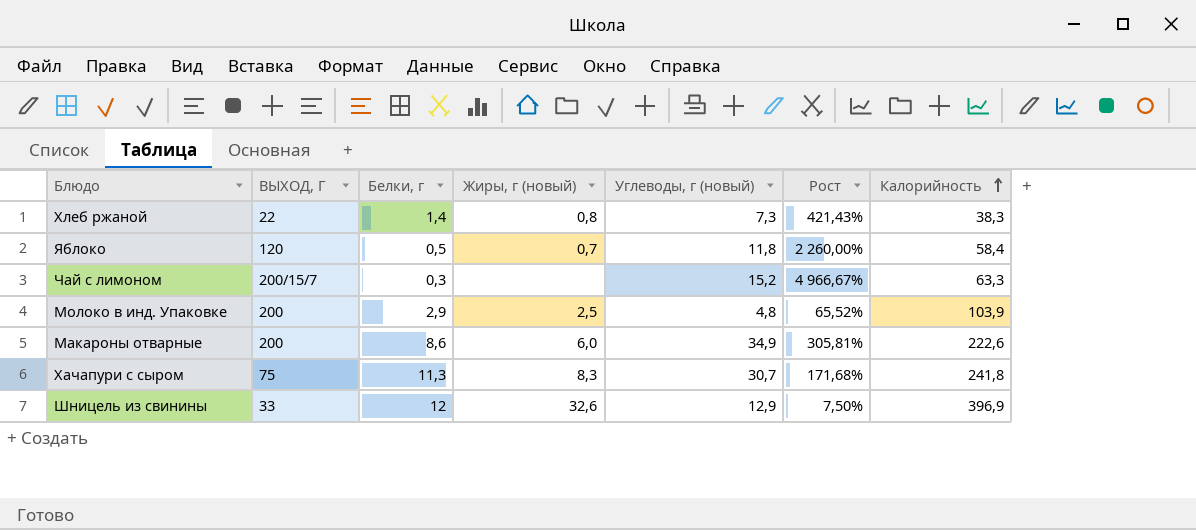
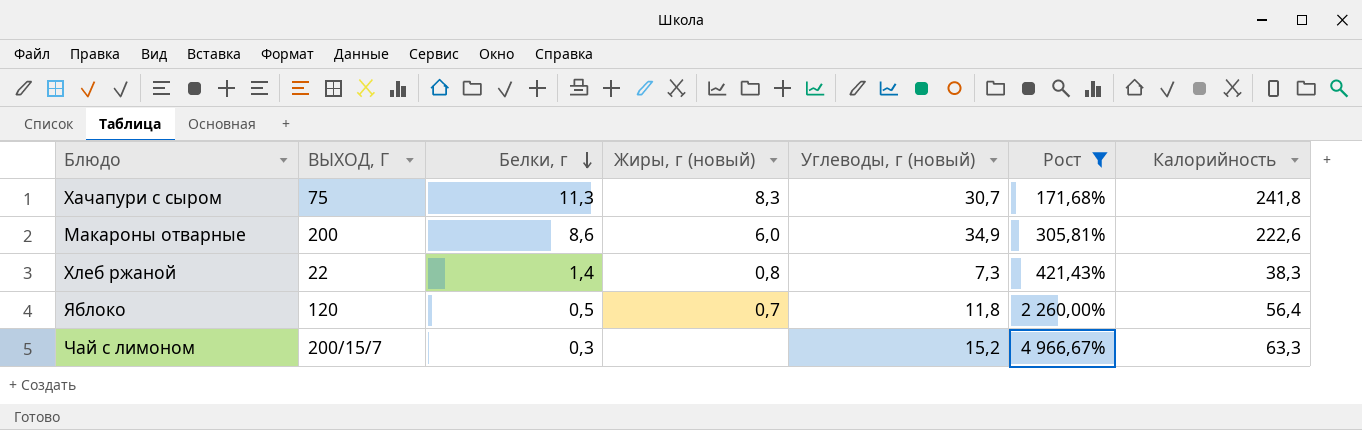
filter: none -> Рост >= 171,68%
row order: Калорийность ascending -> Белки, г descending
Яблоко | Калорийность: 58,4 -> 56,4

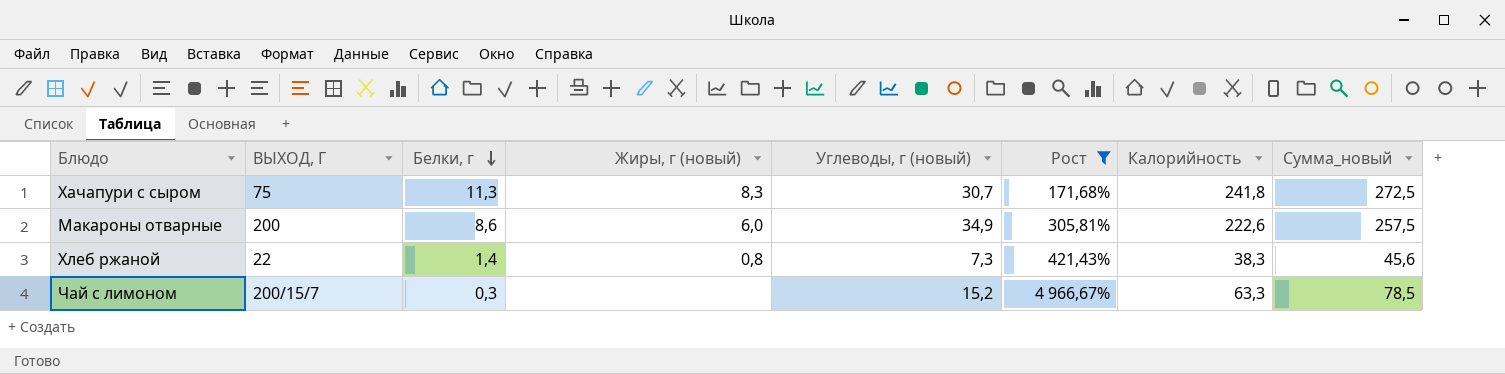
column Сумма_новый | formula: none -> [Углеводы, г (новый)] + [Калорийность]
row Яблоко: 120 | 0,5 | 0,7 | 11,8 | 2 260,00% | 56,4 -> none

